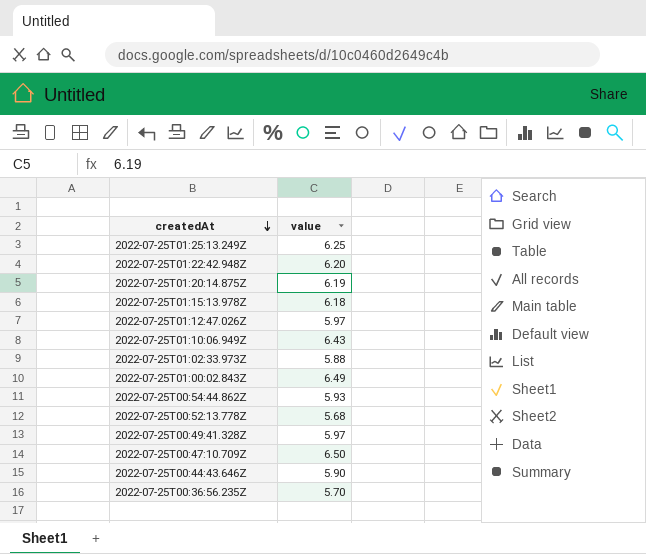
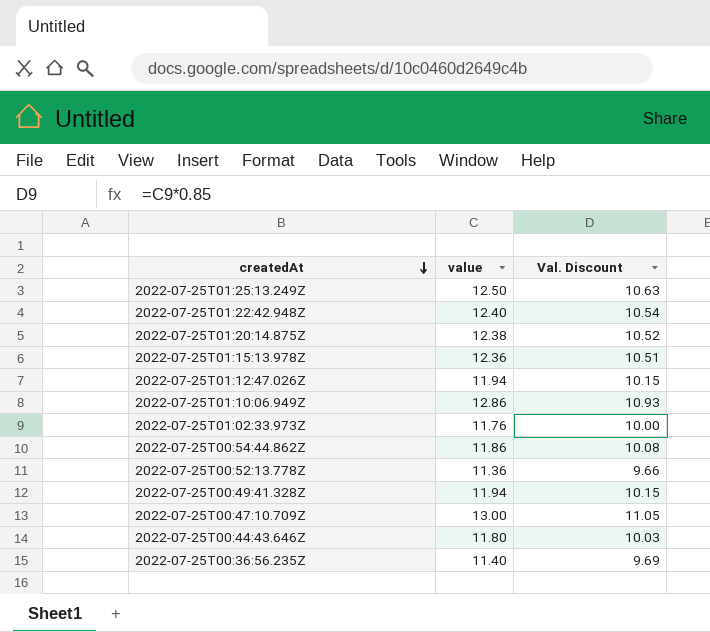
column Val. Discount | formula: none -> [value] * 0.85
row 2022-07-25T01:00:02.843Z: 6.49 -> none
2022-07-25T01:25:13.249Z | value: 6.25 -> 12.50
2022-07-25T01:22:42.948Z | value: 6.20 -> 12.40
2022-07-25T01:20:14.875Z | value: 6.19 -> 12.38
2022-07-25T01:15:13.978Z | value: 6.18 -> 12.36
2022-07-25T01:12:47.026Z | value: 5.97 -> 11.94
2022-07-25T01:10:06.949Z | value: 6.43 -> 12.86
2022-07-25T01:02:33.973Z | value: 5.88 -> 11.76
2022-07-25T00:54:44.862Z | value: 5.93 -> 11.86
2022-07-25T00:52:13.778Z | value: 5.68 -> 11.36
2022-07-25T00:49:41.328Z | value: 5.97 -> 11.94
2022-07-25T00:47:10.709Z | value: 6.50 -> 13.00
2022-07-25T00:44:43.646Z | value: 5.90 -> 11.80
2022-07-25T00:36:56.235Z | value: 5.70 -> 11.40

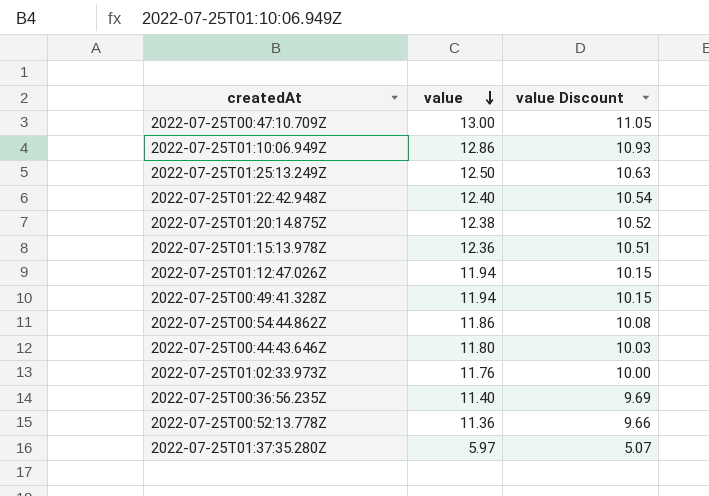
row order: createdAt descending -> value descending
column name: Val. Discount -> value Discount
row 2022-07-25T01:37:35.280Z: none -> 5.97 | 5.07

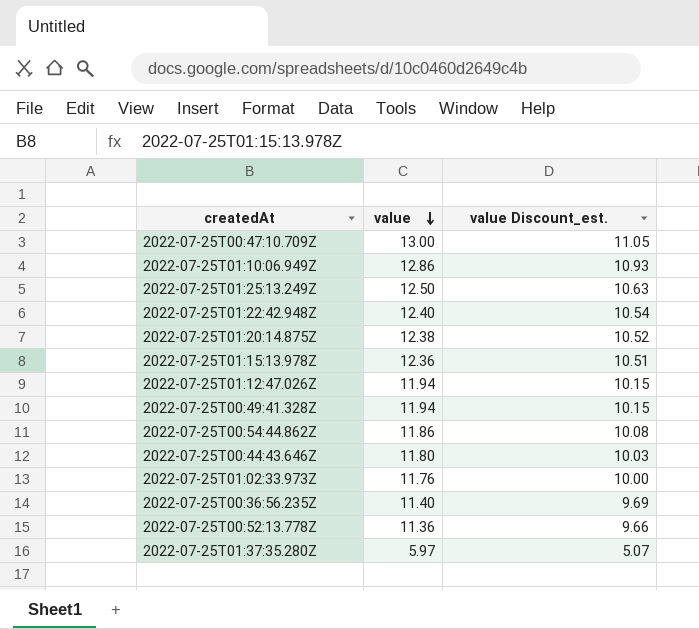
column name: value Discount -> value Discount_est.

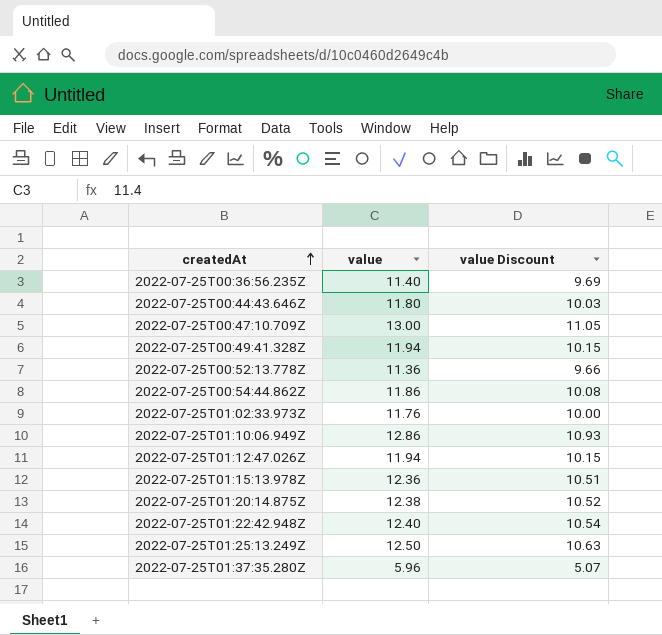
row order: value descending -> createdAt ascending
column name: value Discount_est. -> value Discount
2022-07-25T01:37:35.280Z | value: 5.97 -> 5.96

